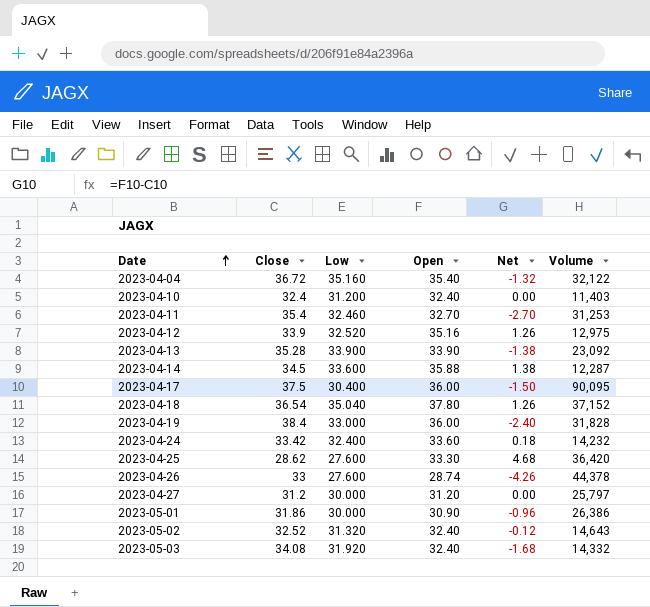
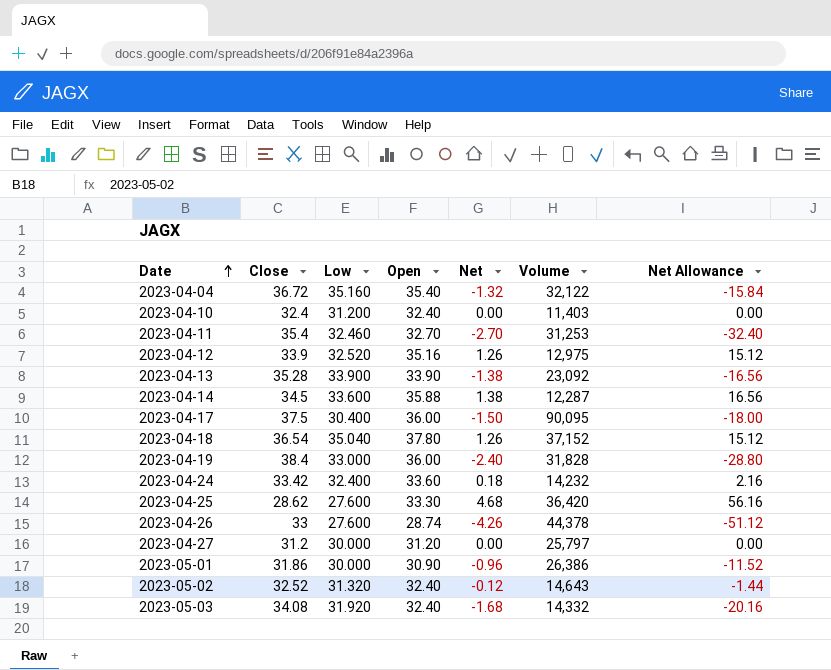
column Net Allowance | formula: none -> [Net] * 12

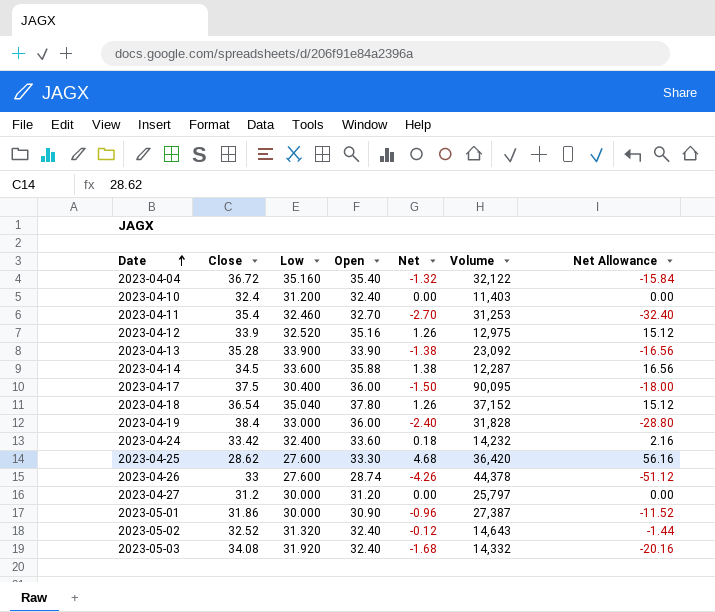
2023-05-01 | Volume: 26,386 -> 27,387

